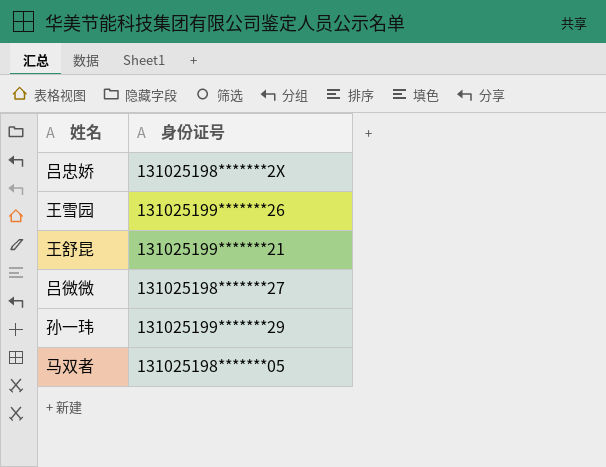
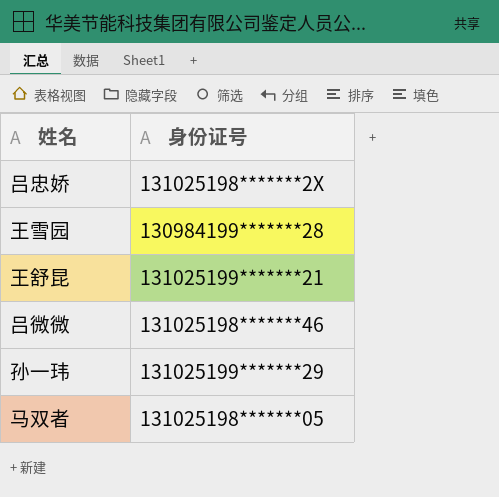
王雪园 | 身份证号: 131025199*******26 -> 130984199*******28
吕微微 | 身份证号: 131025198*******27 -> 131025198*******46

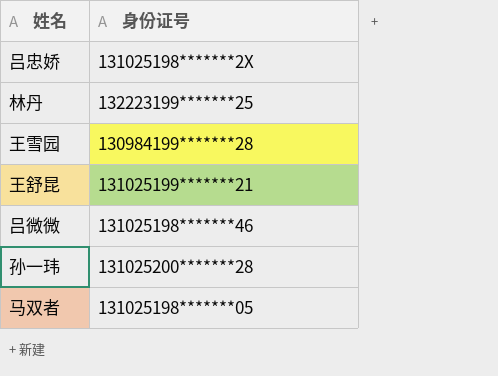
row 林丹: none -> 132223199*******25
孙一玮 | 身份证号: 131025199*******29 -> 131025200*******28

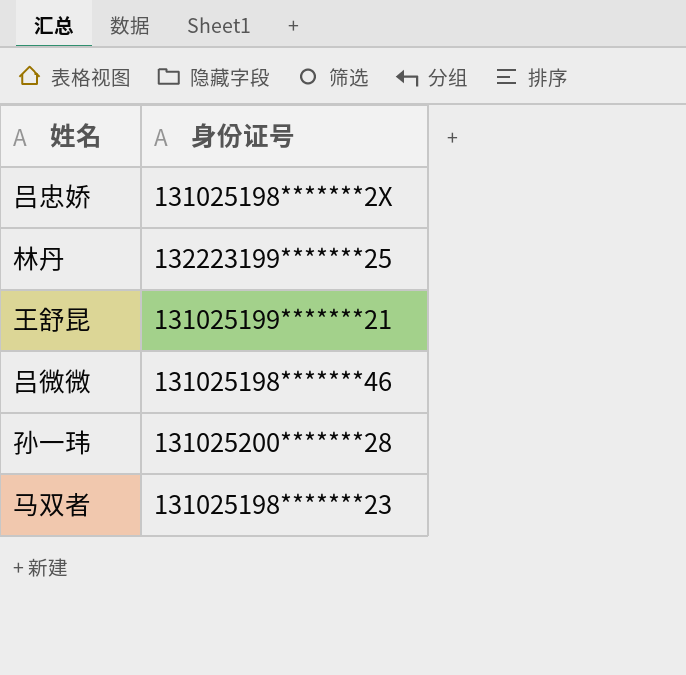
row 王雪园: 130984199*******28 -> none
马双者 | 身份证号: 131025198*******05 -> 131025198*******23

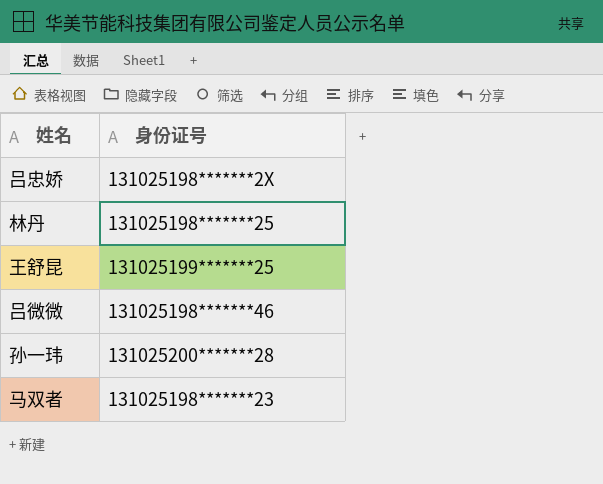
林丹 | 身份证号: 132223199*******25 -> 131025198*******25
王舒昆 | 身份证号: 131025199*******21 -> 131025199*******25

